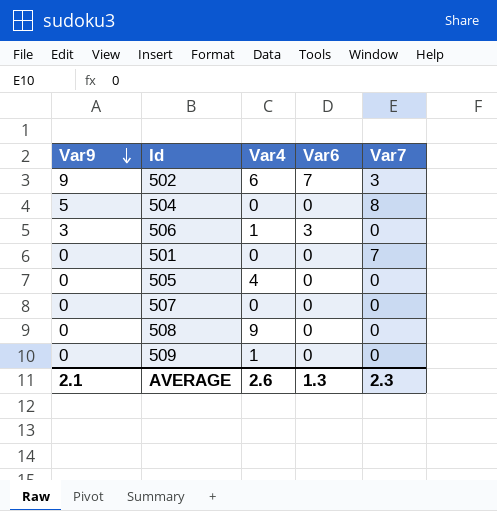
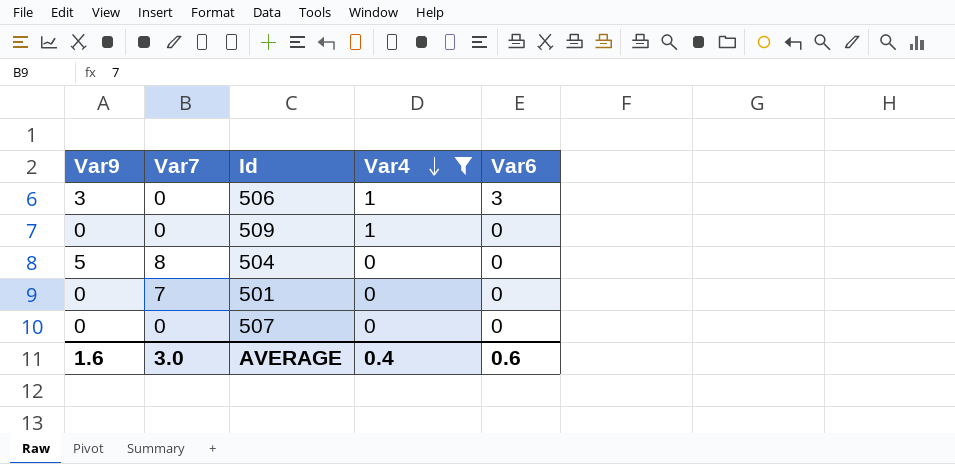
filter: none -> Var4 <= 1
row order: Var9 descending -> Var4 descending
column Var7 | position: 5 -> 2
AVERAGE | Var9: 2.1 -> 1.6
AVERAGE | Var7: 2.3 -> 3.0
AVERAGE | Var4: 2.6 -> 0.4
AVERAGE | Var6: 1.3 -> 0.6

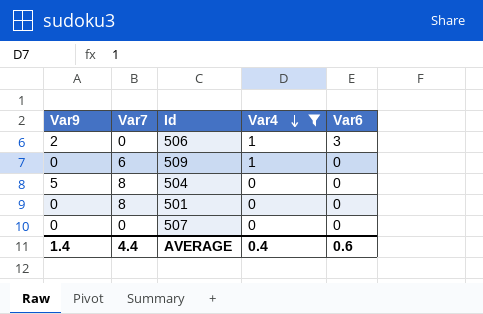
506 | Var9: 3 -> 2
509 | Var7: 0 -> 6
501 | Var7: 7 -> 8
AVERAGE | Var9: 1.6 -> 1.4
AVERAGE | Var7: 3.0 -> 4.4

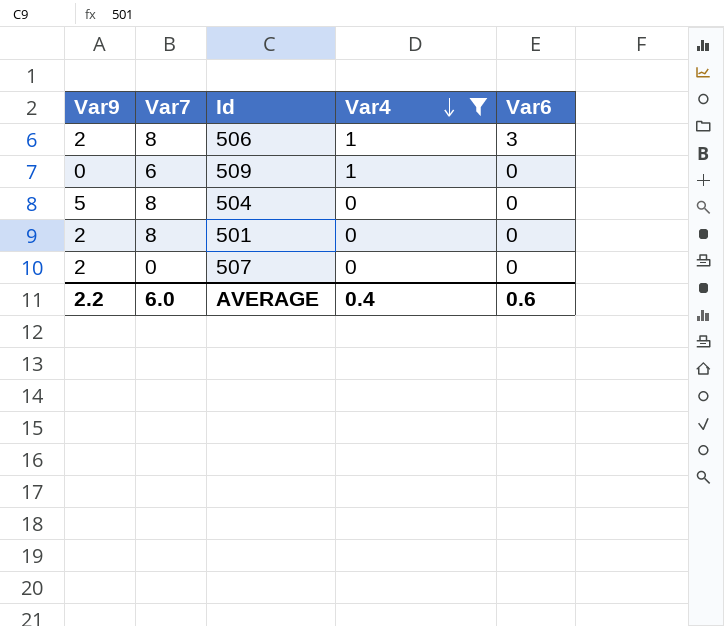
506 | Var7: 0 -> 8
501 | Var9: 0 -> 2
507 | Var9: 0 -> 2
AVERAGE | Var9: 1.4 -> 2.2
AVERAGE | Var7: 4.4 -> 6.0

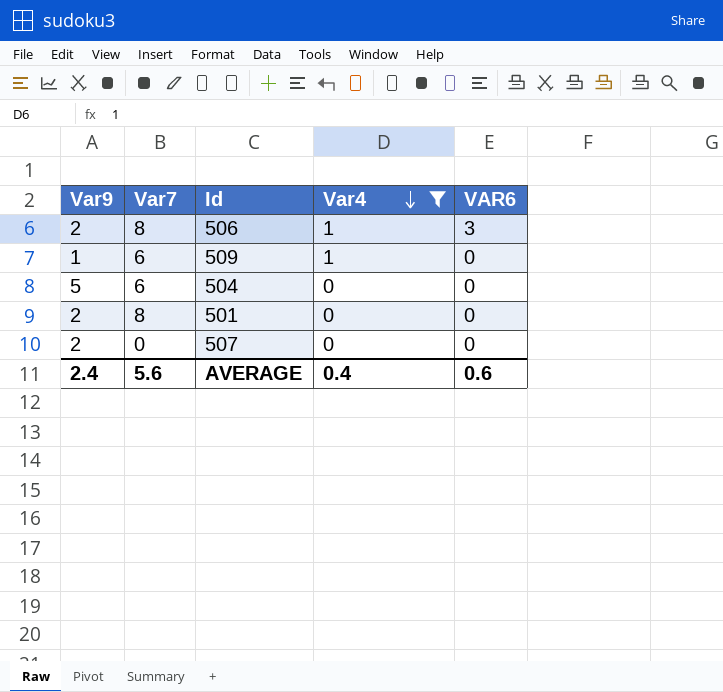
column name: Var6 -> VAR6
509 | Var9: 0 -> 1
504 | Var7: 8 -> 6
AVERAGE | Var9: 2.2 -> 2.4
AVERAGE | Var7: 6.0 -> 5.6

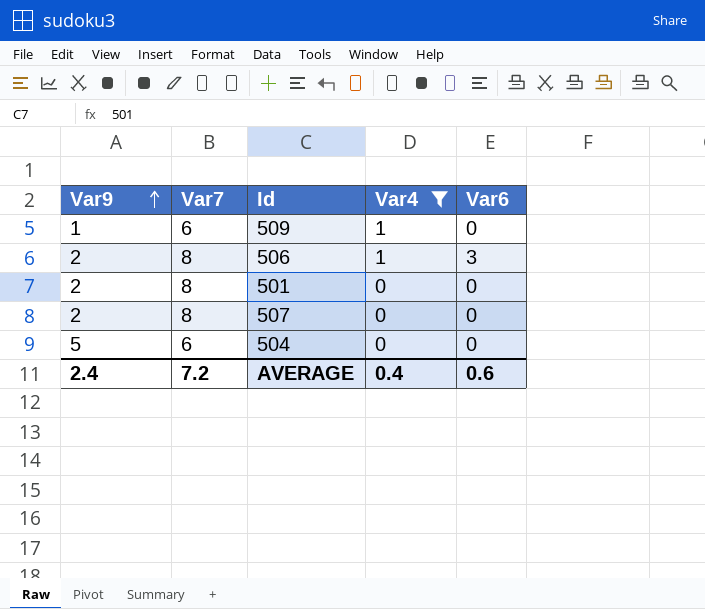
row order: Var4 descending -> Var9 ascending
column name: VAR6 -> Var6
507 | Var7: 0 -> 8
AVERAGE | Var7: 5.6 -> 7.2

